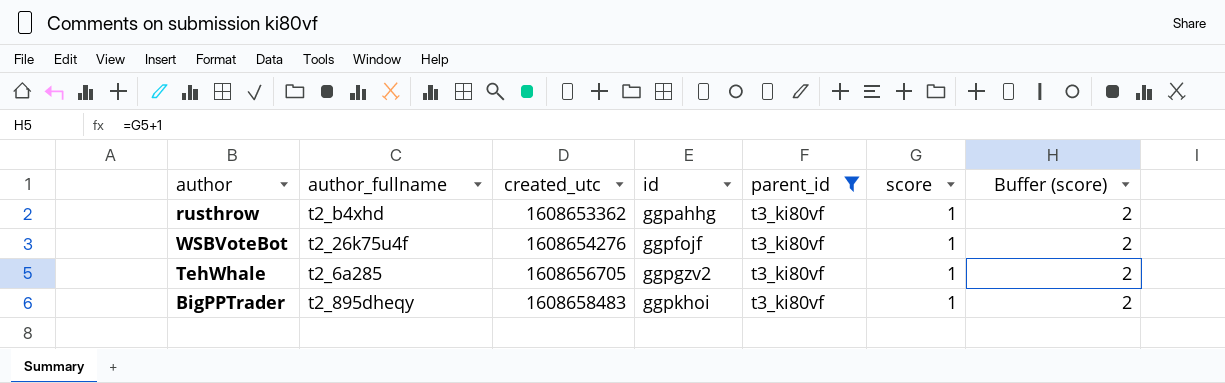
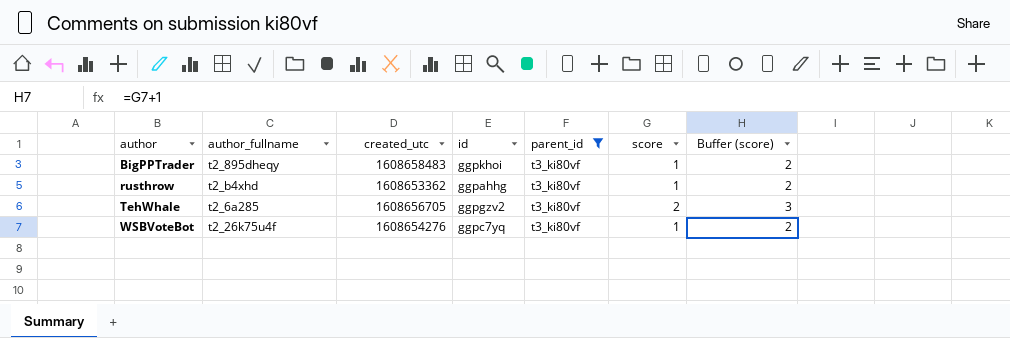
row order: created_utc ascending -> author ascending
TehWhale | score: 1 -> 2
TehWhale | Buffer (score): 2 -> 3
WSBVoteBot | id: ggpfojf -> ggpc7yq

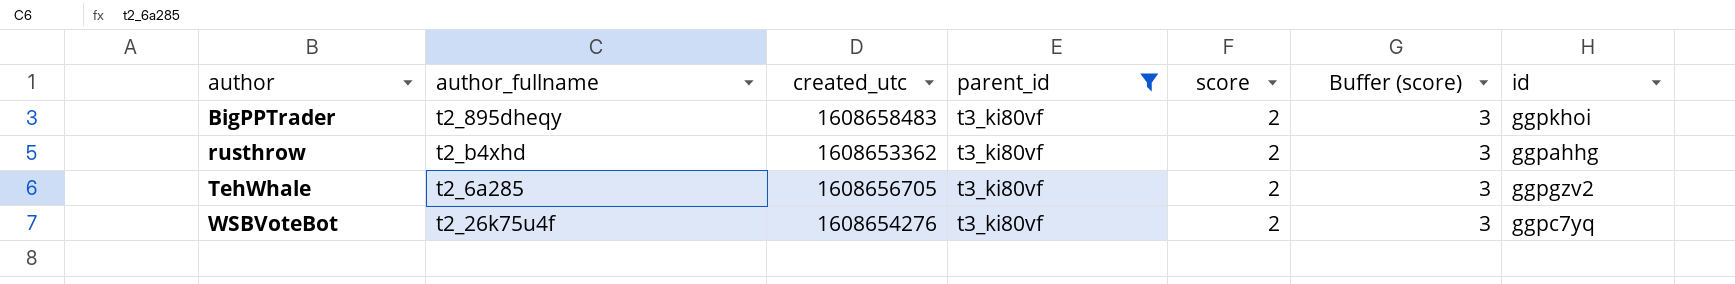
column id | position: 4 -> 7
BigPPTrader | score: 1 -> 2
BigPPTrader | Buffer (score): 2 -> 3
rusthrow | score: 1 -> 2
rusthrow | Buffer (score): 2 -> 3
WSBVoteBot | score: 1 -> 2
WSBVoteBot | Buffer (score): 2 -> 3

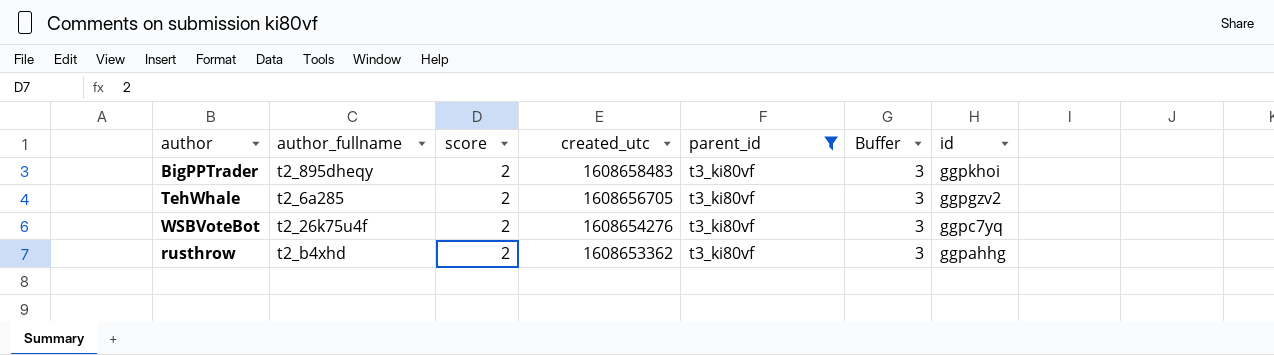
row order: author ascending -> created_utc descending
column score | position: 5 -> 3
column name: Buffer (score) -> Buffer

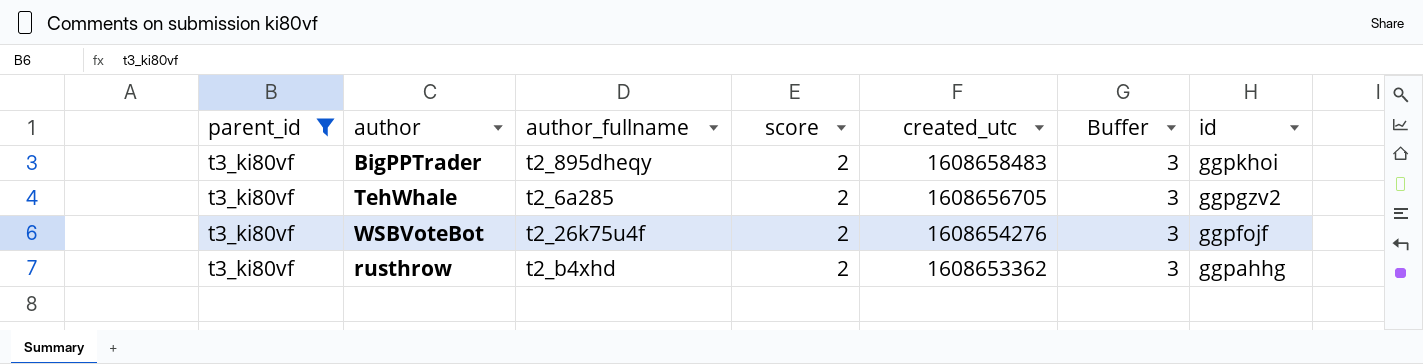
column parent_id | position: 5 -> 1
WSBVoteBot | id: ggpc7yq -> ggpfojf

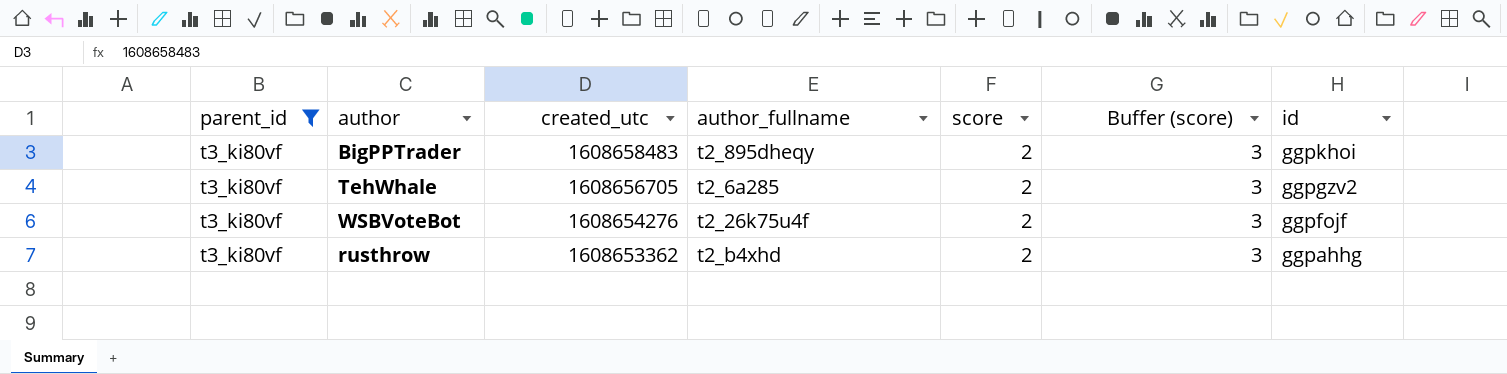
column created_utc | position: 5 -> 3
column name: Buffer -> Buffer (score)

